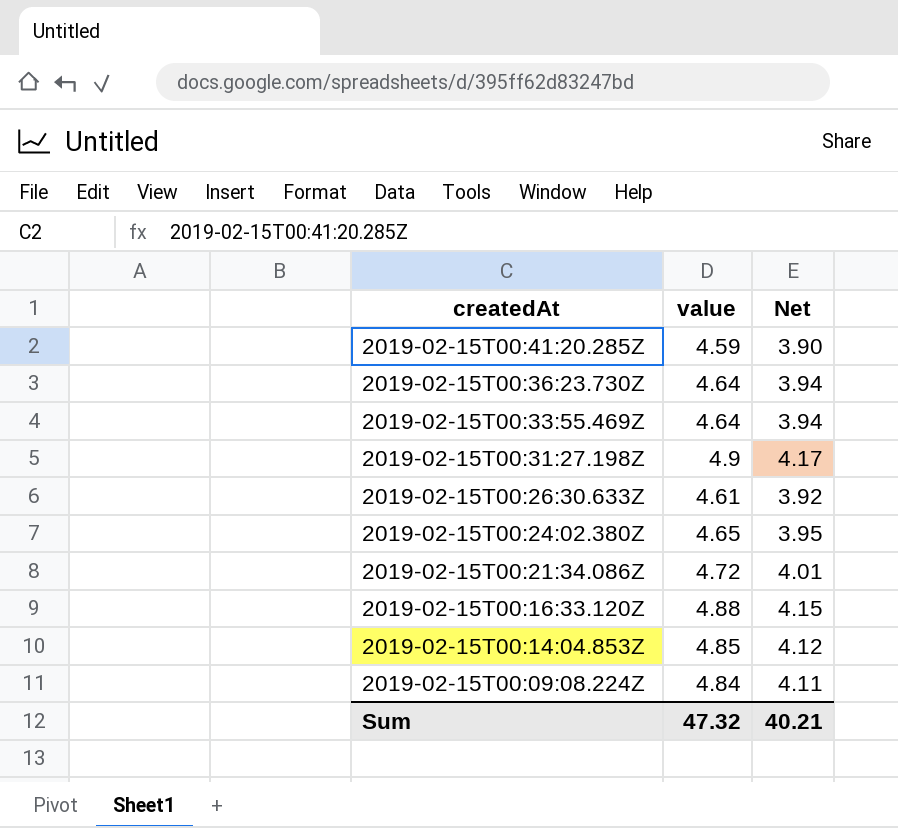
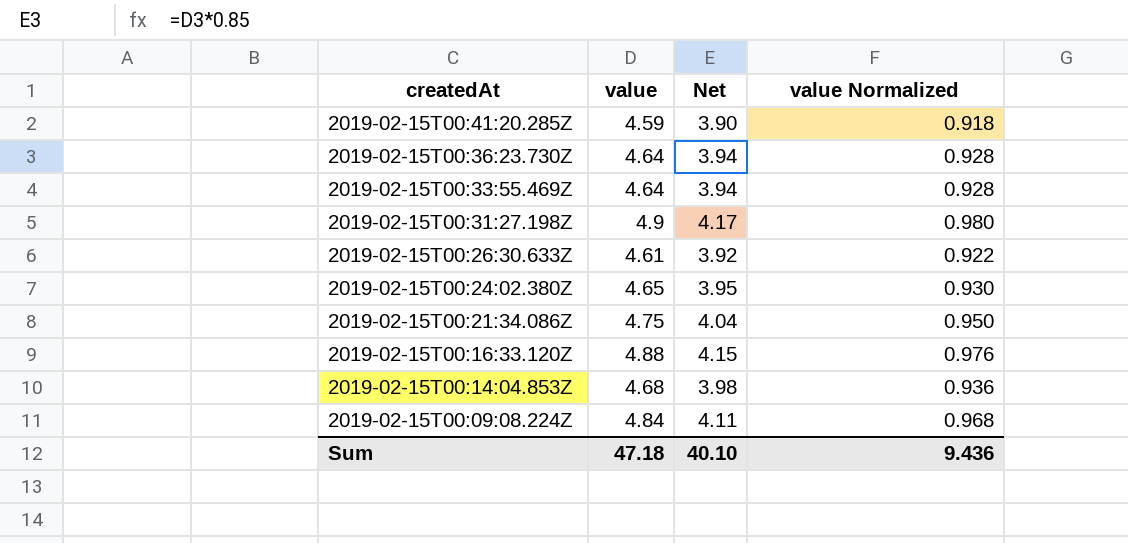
column value Normalized | formula: none -> [value] * 0.2
2019-02-15T00:21:34.086Z | value: 4.72 -> 4.75
2019-02-15T00:21:34.086Z | Net: 4.01 -> 4.04
2019-02-15T00:14:04.853Z | value: 4.85 -> 4.68
2019-02-15T00:14:04.853Z | Net: 4.12 -> 3.98
Sum | value: 47.32 -> 47.18
Sum | Net: 40.21 -> 40.10

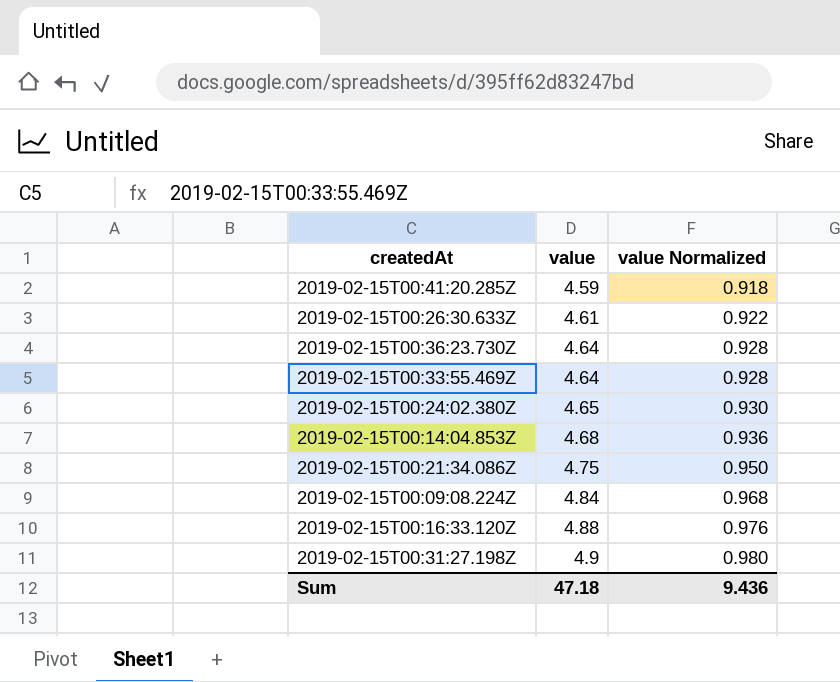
row order: createdAt descending -> value ascending
column Net | formula: [value] * 0.85 -> none

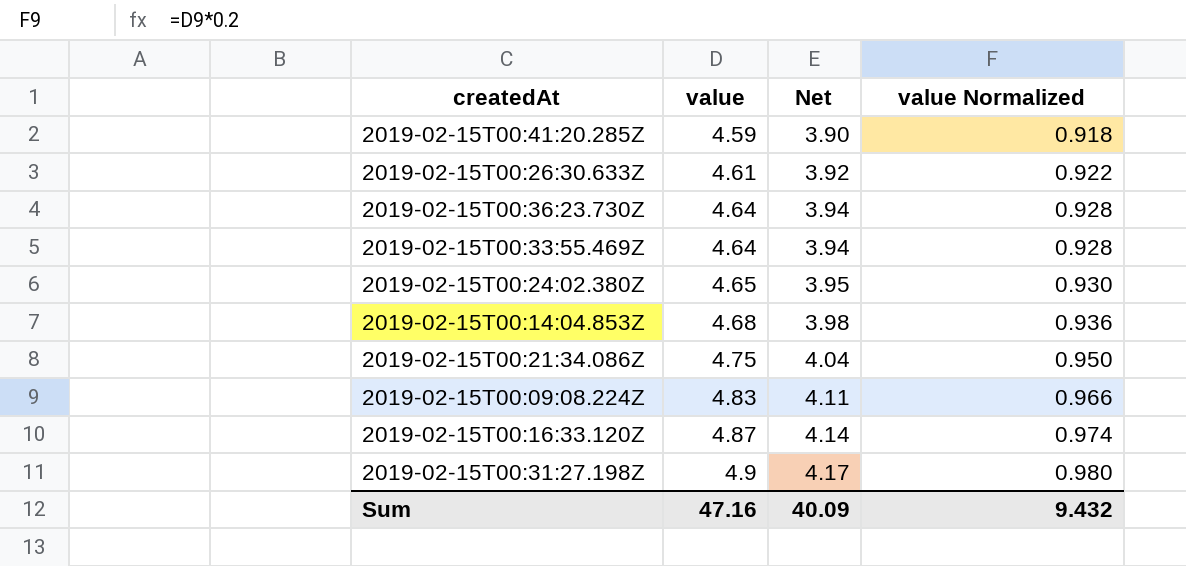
column Net | formula: none -> [value] * 0.85
2019-02-15T00:09:08.224Z | value: 4.84 -> 4.83
2019-02-15T00:09:08.224Z | value Normalized: 0.968 -> 0.966
2019-02-15T00:16:33.120Z | value: 4.88 -> 4.87
2019-02-15T00:16:33.120Z | value Normalized: 0.976 -> 0.974
Sum | value: 47.18 -> 47.16
Sum | value Normalized: 9.436 -> 9.432

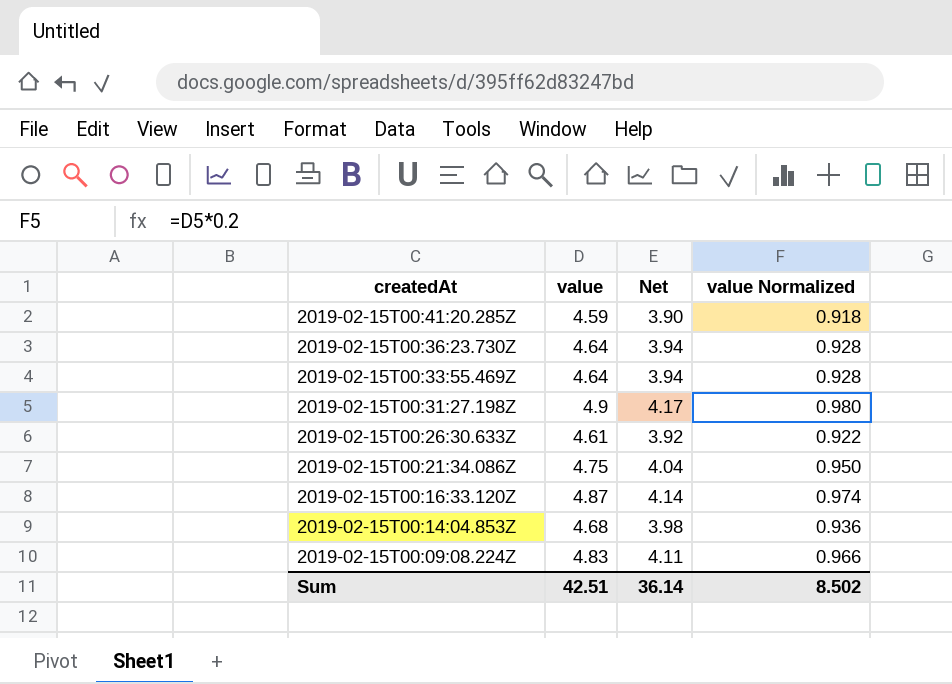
row order: value ascending -> createdAt descending
row 2019-02-15T00:24:02.380Z: 4.65 | 3.95 | 0.930 -> none
Sum | value: 47.16 -> 42.51
Sum | Net: 40.09 -> 36.14
Sum | value Normalized: 9.432 -> 8.502

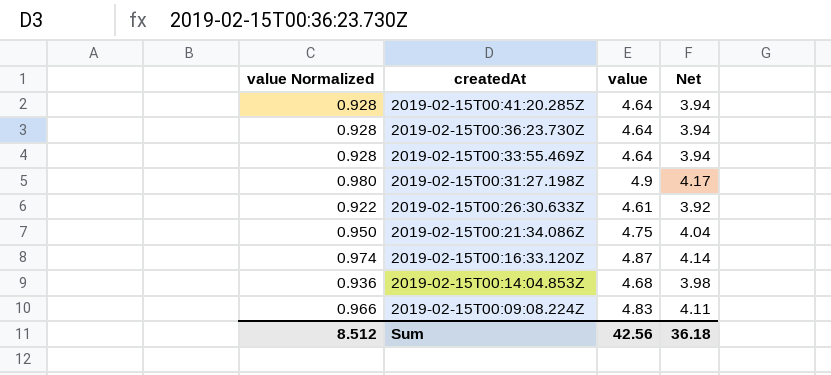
column value Normalized | position: 4 -> 1
2019-02-15T00:41:20.285Z | value Normalized: 0.918 -> 0.928
2019-02-15T00:41:20.285Z | value: 4.59 -> 4.64
2019-02-15T00:41:20.285Z | Net: 3.90 -> 3.94
Sum | value Normalized: 8.502 -> 8.512
Sum | value: 42.51 -> 42.56
Sum | Net: 36.14 -> 36.18

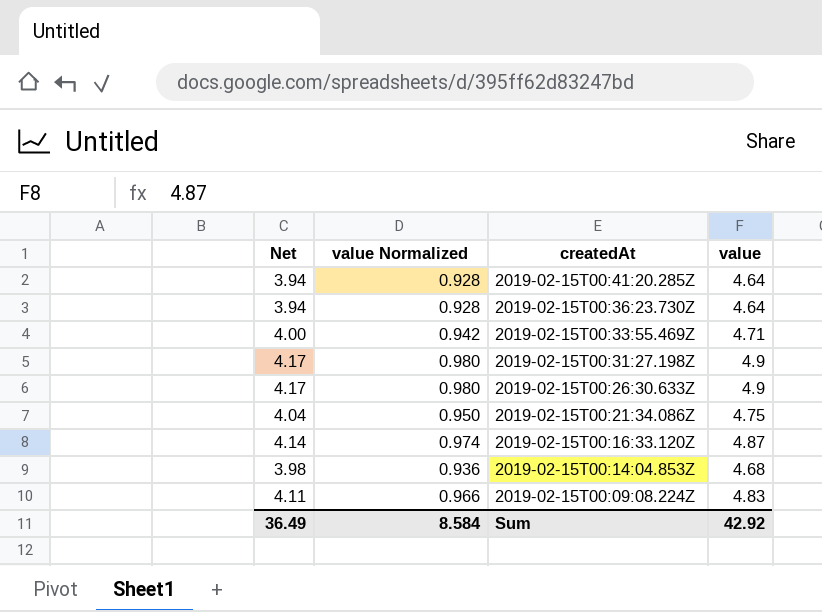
column Net | position: 4 -> 1
2019-02-15T00:33:55.469Z | Net: 3.94 -> 4.00
2019-02-15T00:33:55.469Z | value Normalized: 0.928 -> 0.942
2019-02-15T00:33:55.469Z | value: 4.64 -> 4.71
2019-02-15T00:26:30.633Z | Net: 3.92 -> 4.17
2019-02-15T00:26:30.633Z | value Normalized: 0.922 -> 0.980
2019-02-15T00:26:30.633Z | value: 4.61 -> 4.9
Sum | Net: 36.18 -> 36.49
Sum | value Normalized: 8.512 -> 8.584
Sum | value: 42.56 -> 42.92

